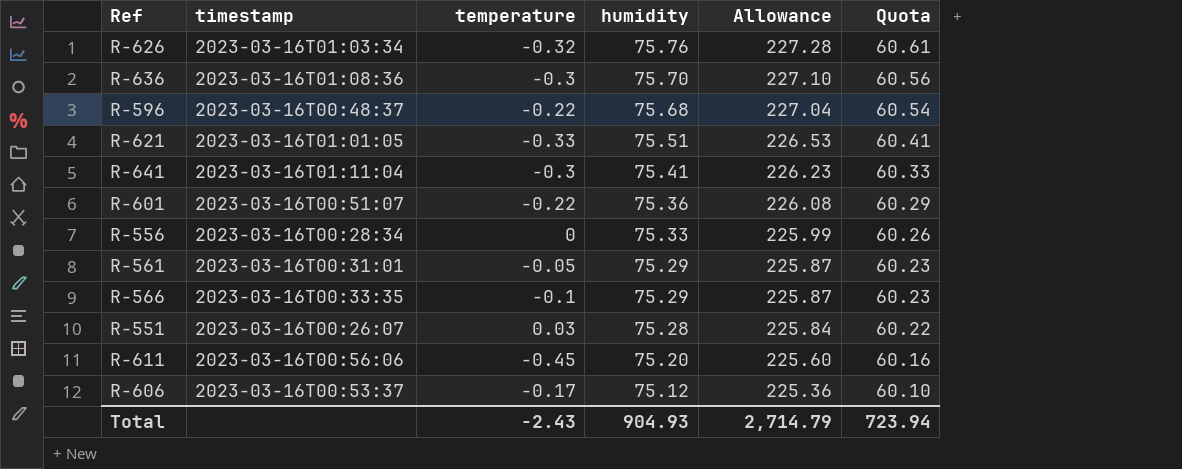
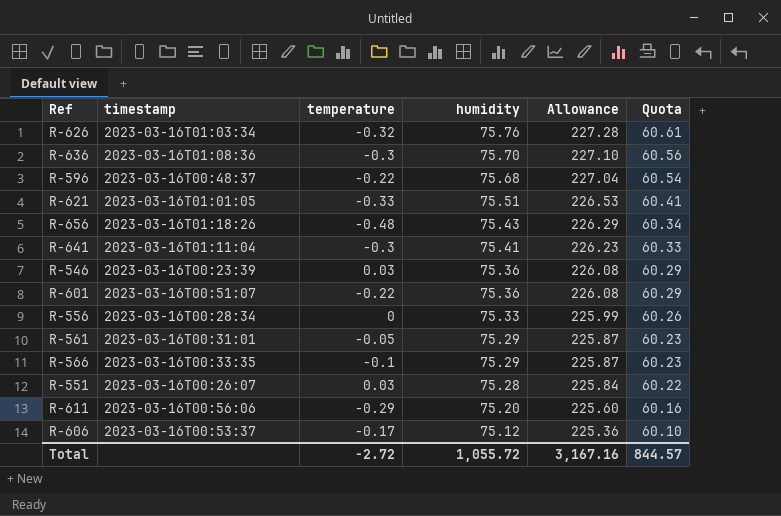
row R-656: none -> 2023-03-16T01:18:26 | -0.48 | 75.43 | 226.29 | 60.34
row R-546: none -> 2023-03-16T00:23:39 | 0.03 | 75.36 | 226.08 | 60.29
R-611 | temperature: -0.45 -> -0.29
Total | temperature: -2.43 -> -2.72
Total | humidity: 904.93 -> 1,055.72
Total | Allowance: 2,714.79 -> 3,167.16
Total | Quota: 723.94 -> 844.57

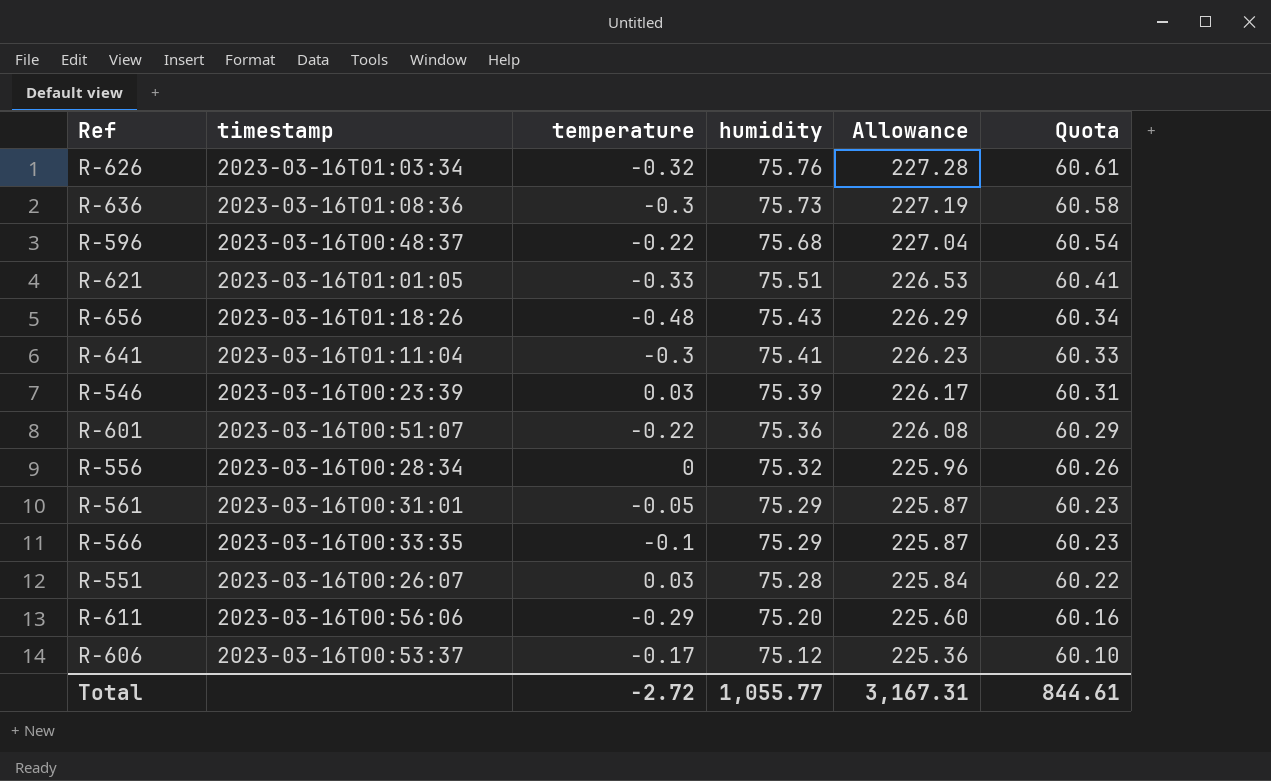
R-636 | humidity: 75.70 -> 75.73
R-636 | Allowance: 227.10 -> 227.19
R-636 | Quota: 60.56 -> 60.58
R-546 | humidity: 75.36 -> 75.39
R-546 | Allowance: 226.08 -> 226.17
R-546 | Quota: 60.29 -> 60.31
R-556 | humidity: 75.33 -> 75.32
R-556 | Allowance: 225.99 -> 225.96
Total | humidity: 1,055.72 -> 1,055.77
Total | Allowance: 3,167.16 -> 3,167.31
Total | Quota: 844.57 -> 844.61

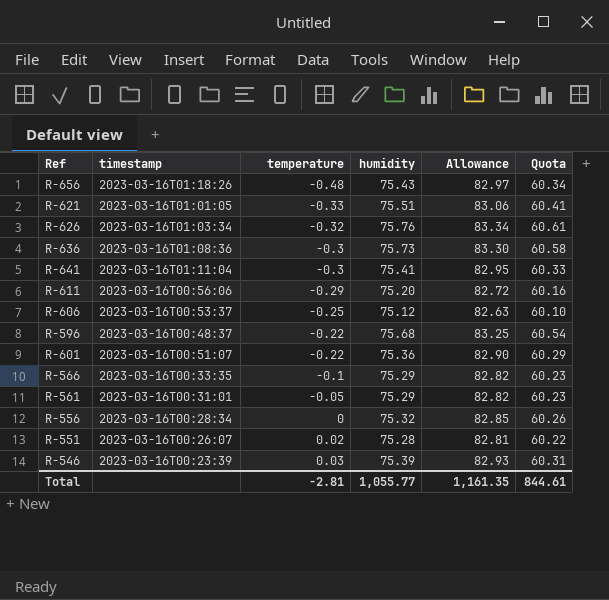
row order: humidity descending -> temperature ascending
column Allowance | formula: [humidity] * 3 -> [humidity] * 1.1
R-606 | temperature: -0.17 -> -0.25
R-551 | temperature: 0.03 -> 0.02
Total | temperature: -2.72 -> -2.81
Total | Allowance: 3,167.31 -> 1,161.35

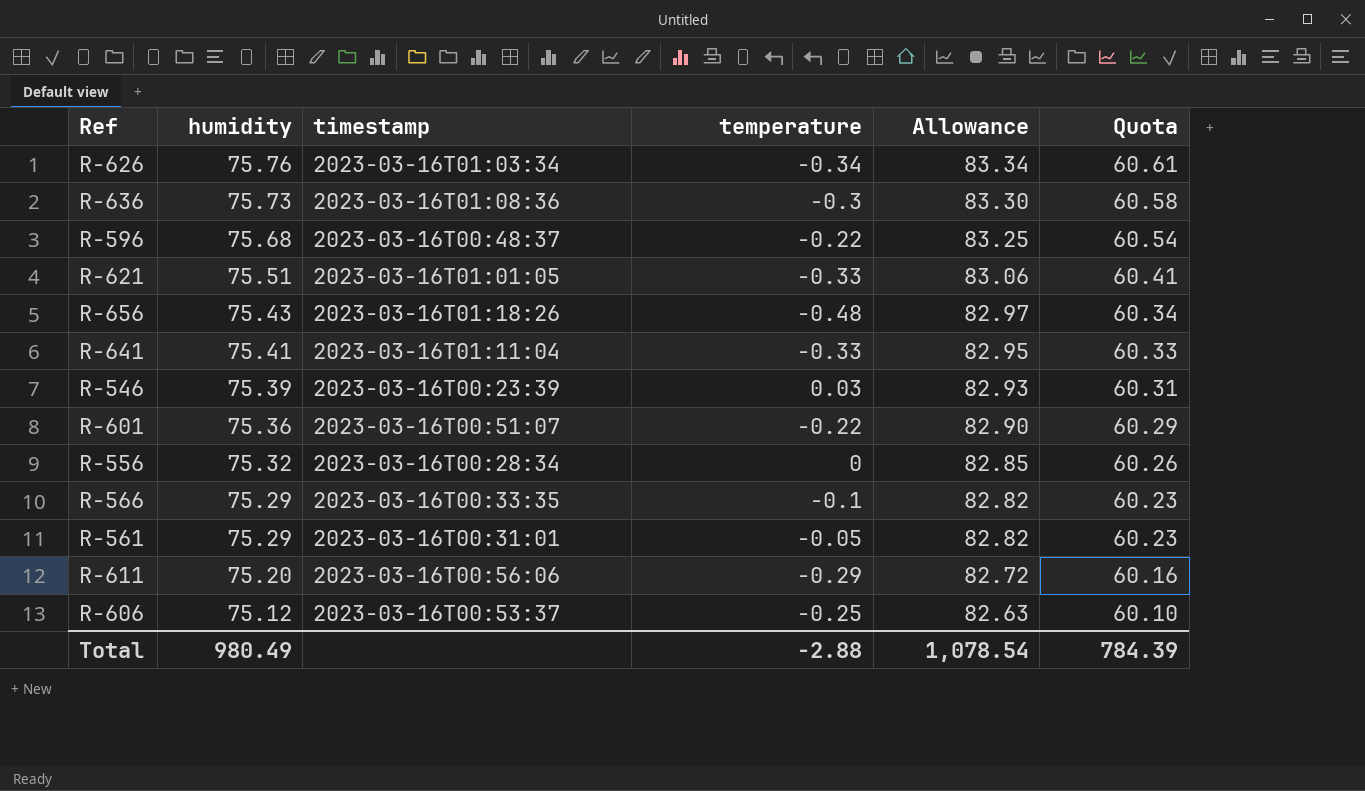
row order: temperature ascending -> humidity descending
column humidity | position: 4 -> 2
row R-551: 2023-03-16T00:26:07 | 0.02 | 75.28 | 82.81 | 60.22 -> none
R-626 | temperature: -0.32 -> -0.34
R-641 | temperature: -0.3 -> -0.33
Total | humidity: 1,055.77 -> 980.49
Total | temperature: -2.81 -> -2.88
Total | Allowance: 1,161.35 -> 1,078.54
Total | Quota: 844.61 -> 784.39

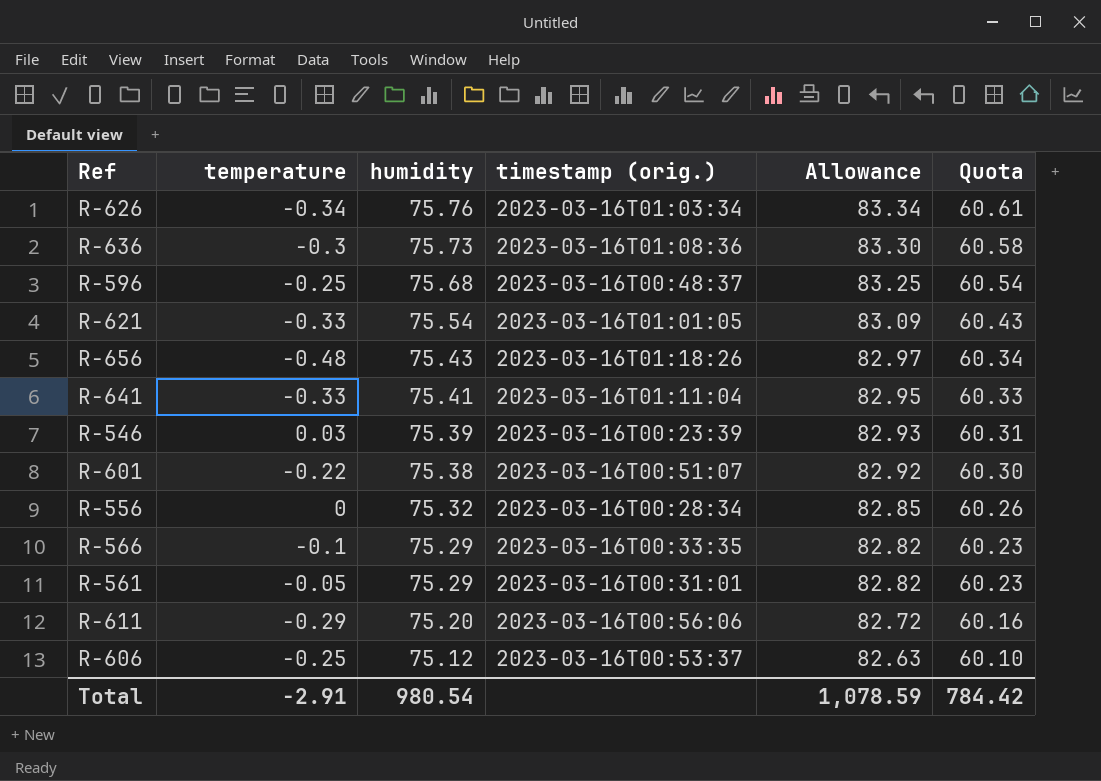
column temperature | position: 4 -> 2
column name: timestamp -> timestamp (orig.)
R-596 | temperature: -0.22 -> -0.25
R-621 | humidity: 75.51 -> 75.54
R-621 | Allowance: 83.06 -> 83.09
R-621 | Quota: 60.41 -> 60.43
R-601 | humidity: 75.36 -> 75.38
R-601 | Allowance: 82.90 -> 82.92
R-601 | Quota: 60.29 -> 60.30
Total | temperature: -2.88 -> -2.91
Total | humidity: 980.49 -> 980.54
Total | Allowance: 1,078.54 -> 1,078.59
Total | Quota: 784.39 -> 784.42

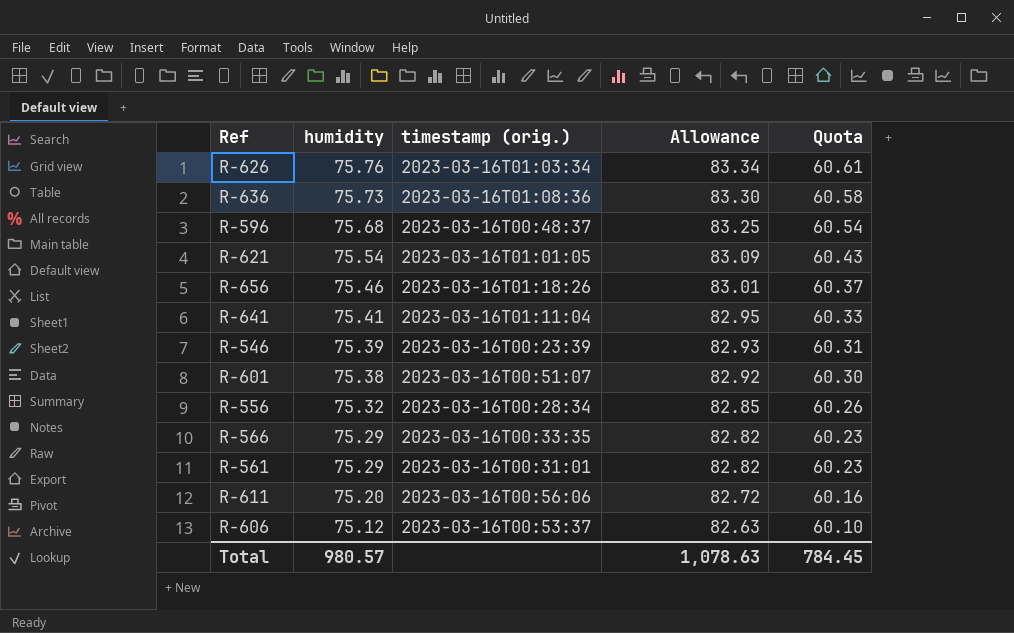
column temperature | position: 2 -> none
R-656 | humidity: 75.43 -> 75.46
R-656 | Allowance: 82.97 -> 83.01
R-656 | Quota: 60.34 -> 60.37
Total | humidity: 980.54 -> 980.57
Total | Allowance: 1,078.59 -> 1,078.63
Total | Quota: 784.42 -> 784.45

